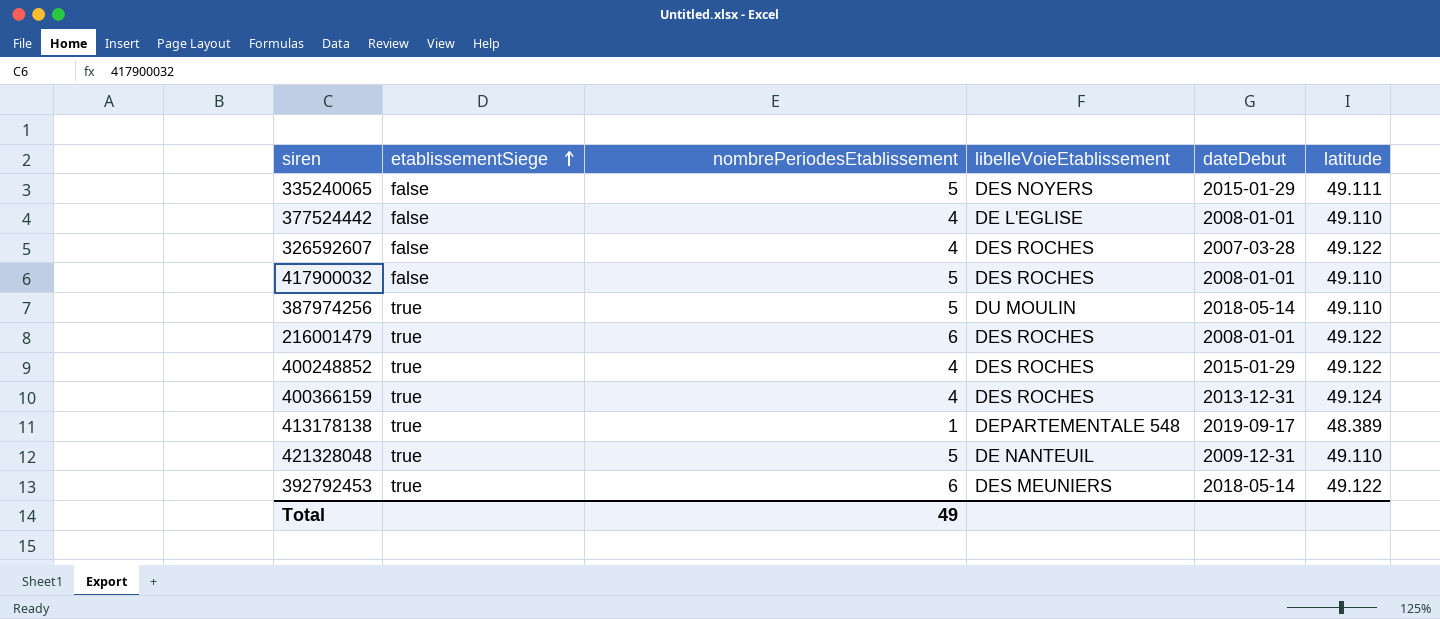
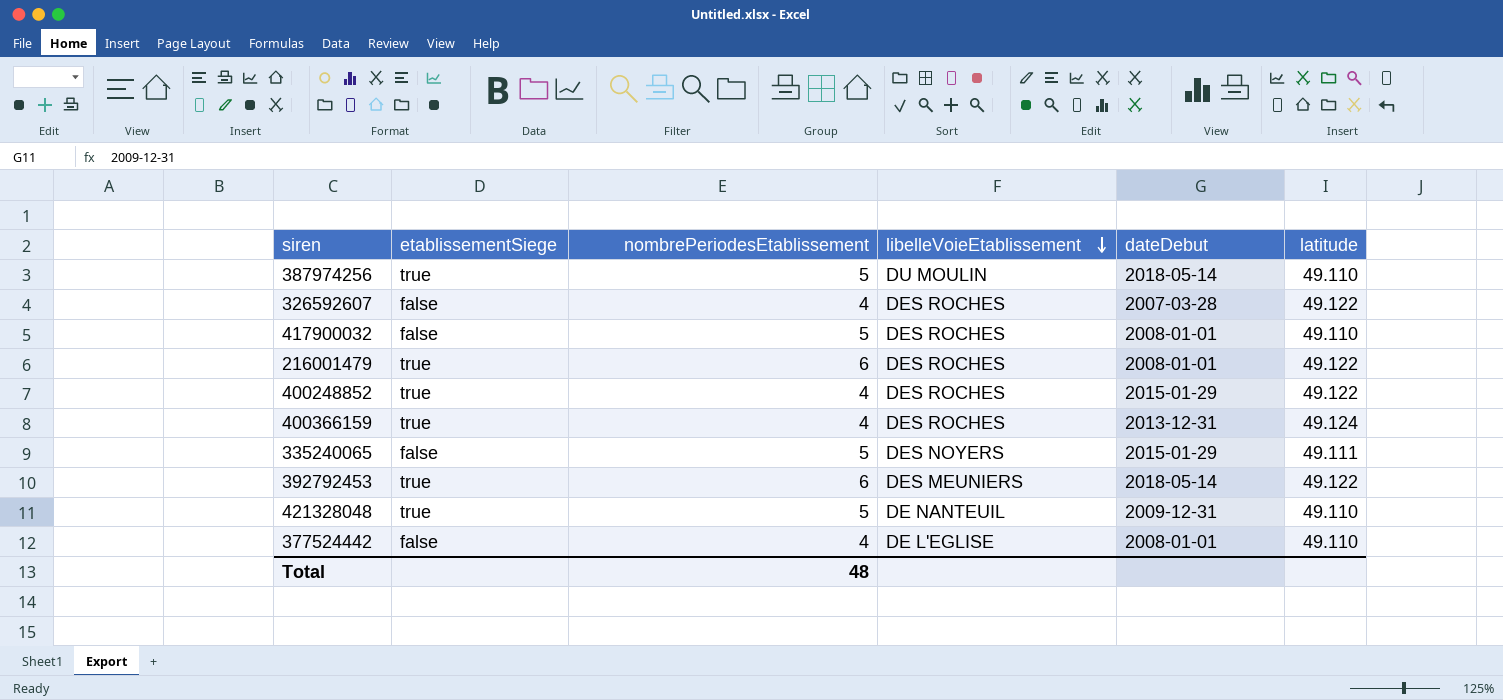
row order: etablissementSiege ascending -> libelleVoieEtablissement descending
row 413178138: true | 1 | DEPARTEMENTALE 548 | 2019-09-17 | 48.389 -> none
Total | nombrePeriodesEtablissement: 49 -> 48

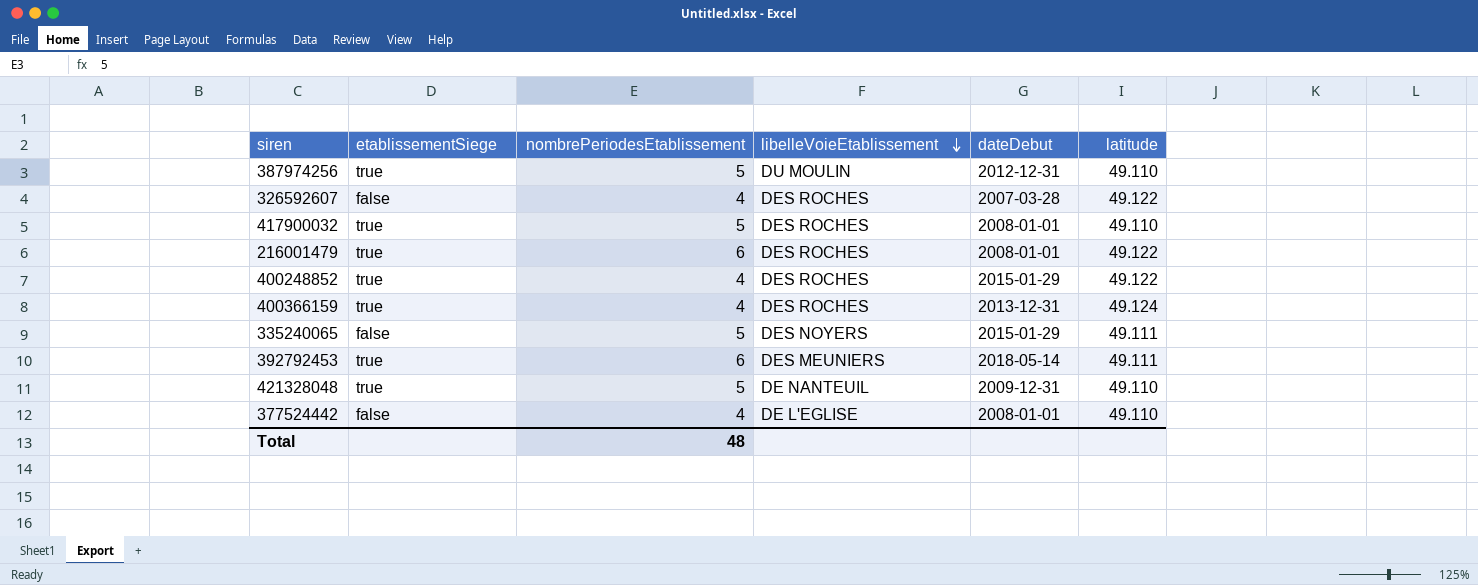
387974256 | dateDebut: 2018-05-14 -> 2012-12-31
417900032 | etablissementSiege: false -> true
392792453 | latitude: 49.122 -> 49.111

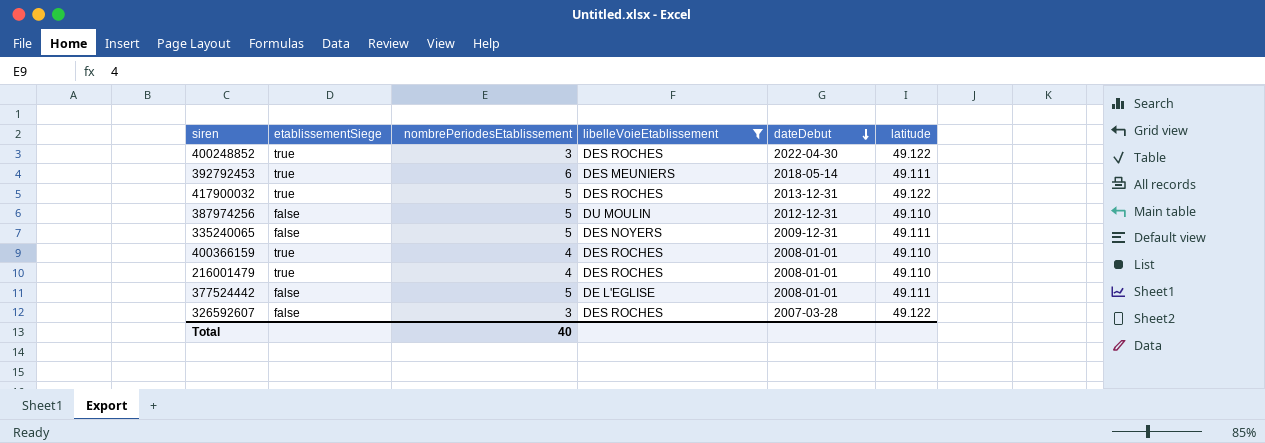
filter: none -> libelleVoieEtablissement != DE NANTEUIL
row order: libelleVoieEtablissement descending -> dateDebut descending
400248852 | nombrePeriodesEtablissement: 4 -> 3
400248852 | dateDebut: 2015-01-29 -> 2022-04-30
417900032 | dateDebut: 2008-01-01 -> 2013-12-31
417900032 | latitude: 49.110 -> 49.122
387974256 | etablissementSiege: true -> false
335240065 | dateDebut: 2015-01-29 -> 2009-12-31
400366159 | dateDebut: 2013-12-31 -> 2008-01-01
400366159 | latitude: 49.124 -> 49.110
216001479 | nombrePeriodesEtablissement: 6 -> 4
216001479 | latitude: 49.122 -> 49.110
377524442 | nombrePeriodesEtablissement: 4 -> 5
377524442 | latitude: 49.110 -> 49.111
326592607 | nombrePeriodesEtablissement: 4 -> 3
Total | nombrePeriodesEtablissement: 48 -> 40

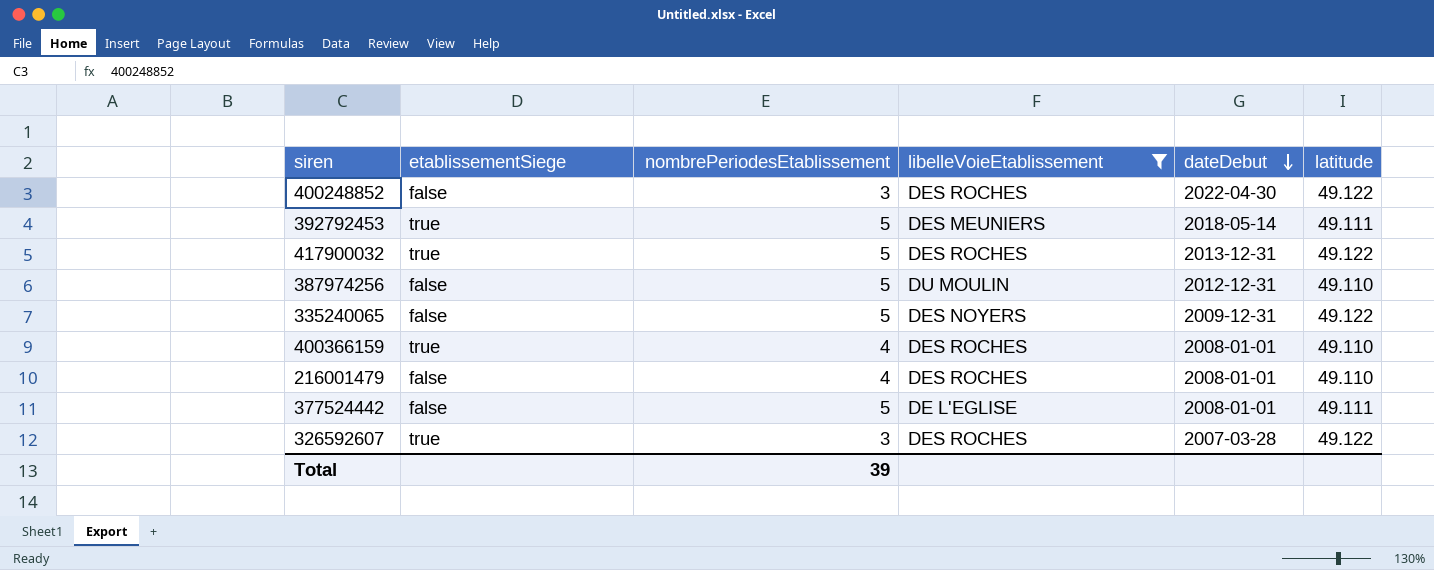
400248852 | etablissementSiege: true -> false
392792453 | nombrePeriodesEtablissement: 6 -> 5
335240065 | latitude: 49.111 -> 49.122
216001479 | etablissementSiege: true -> false
326592607 | etablissementSiege: false -> true
Total | nombrePeriodesEtablissement: 40 -> 39

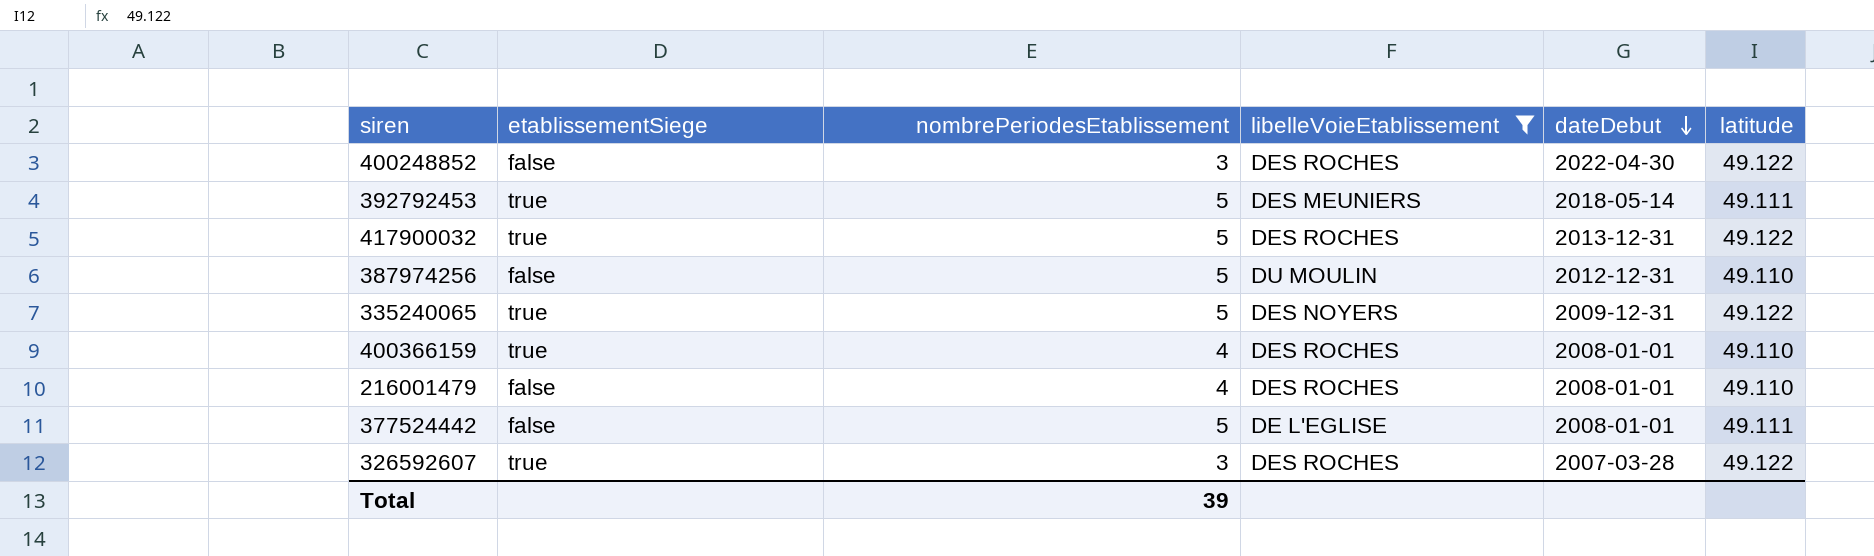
335240065 | etablissementSiege: false -> true

